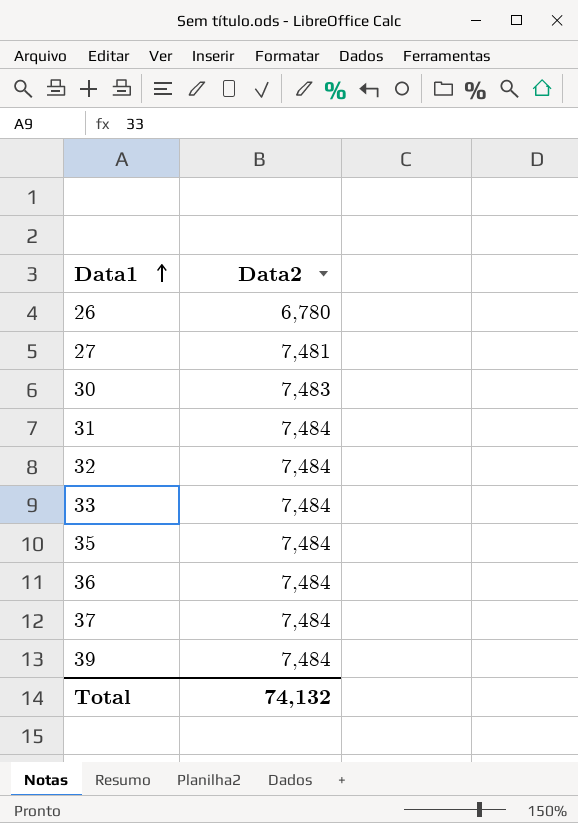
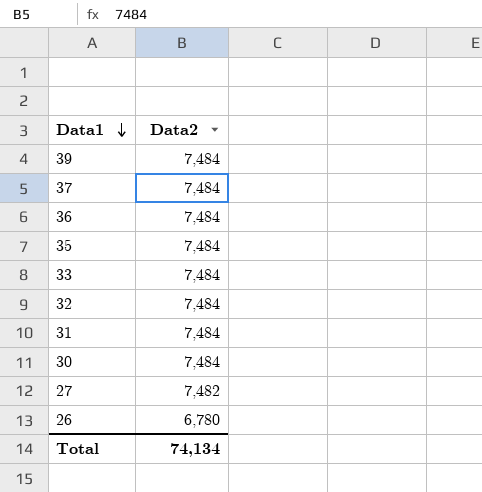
row order: Data1 ascending -> Data1 descending
30 | Data2: 7,483 -> 7,484
27 | Data2: 7,481 -> 7,482
Total | Data2: 74,132 -> 74,134

